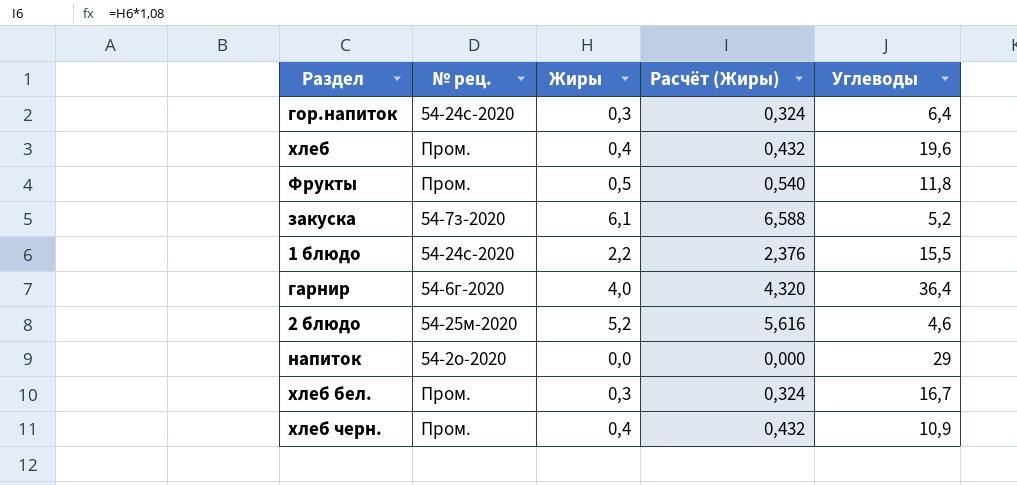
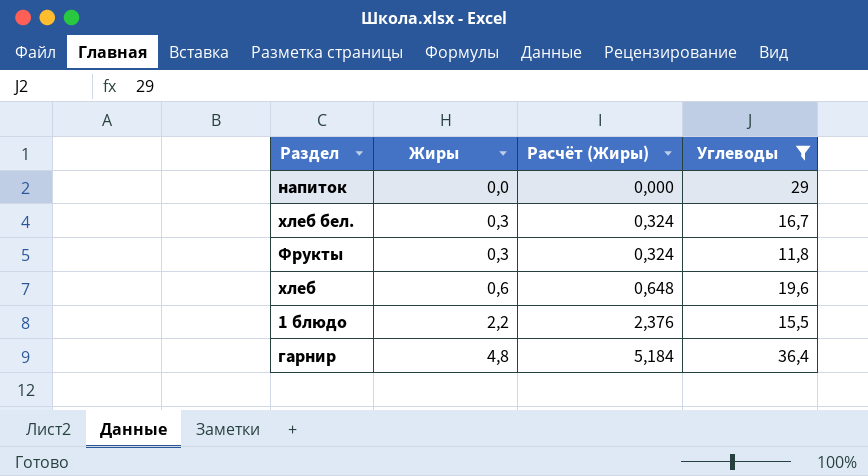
filter: none -> Углеводы >= 11,8
row order: none -> Жиры ascending
column № рец. | position: 2 -> none
Фрукты | Жиры: 0,5 -> 0,3
Фрукты | Расчёт (Жиры): 0,540 -> 0,324
хлеб | Жиры: 0,4 -> 0,6
хлеб | Расчёт (Жиры): 0,432 -> 0,648
гарнир | Жиры: 4,0 -> 4,8
гарнир | Расчёт (Жиры): 4,320 -> 5,184

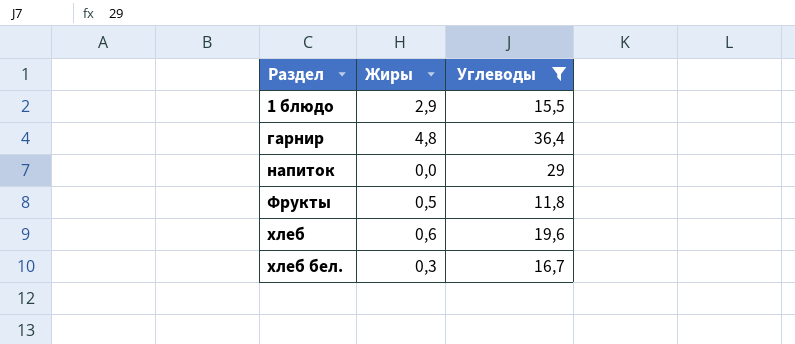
row order: Жиры ascending -> Раздел ascending
column Расчёт (Жиры) | formula: [Жиры] * 1,08 -> none
1 блюдо | Жиры: 2,2 -> 2,9
Фрукты | Жиры: 0,3 -> 0,5

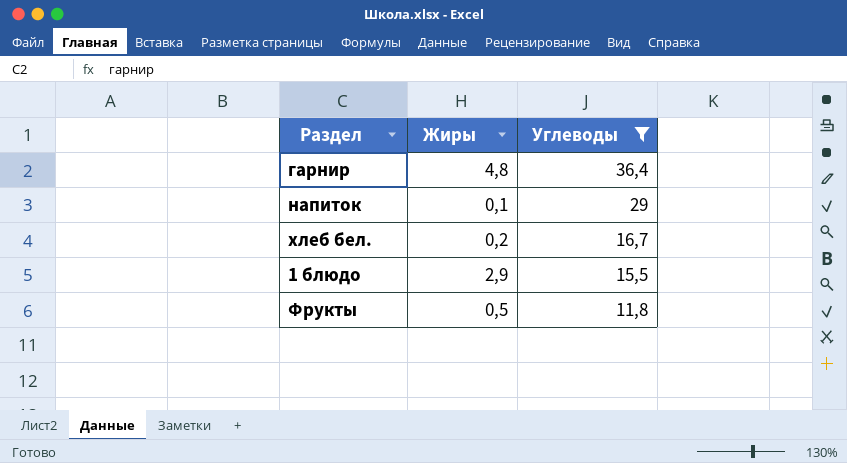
row order: Раздел ascending -> Углеводы descending
row хлеб: 0,6 | 19,6 -> none
напиток | Жиры: 0,0 -> 0,1
хлеб бел. | Жиры: 0,3 -> 0,2

